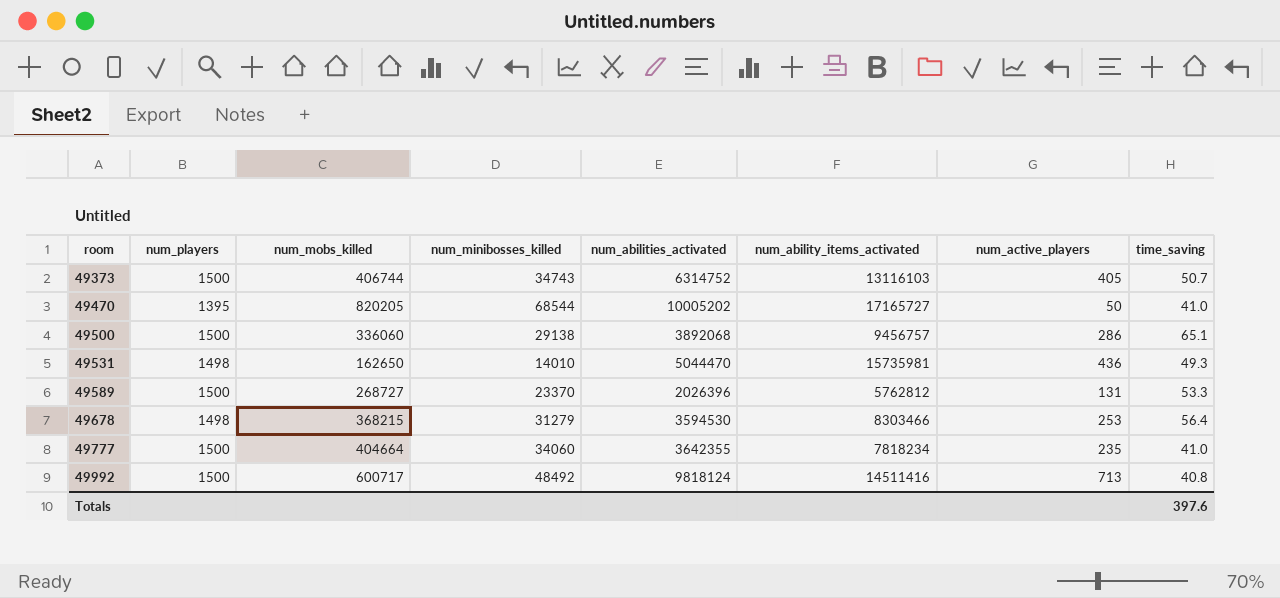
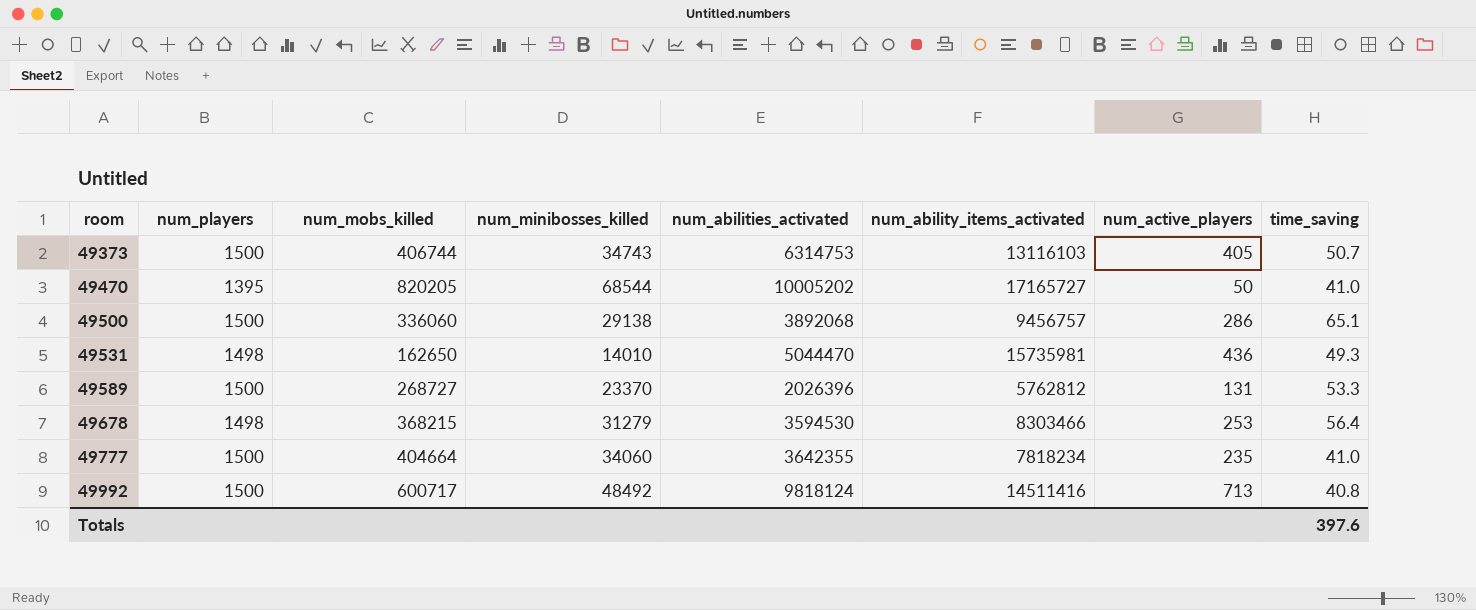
49373 | num_abilities_activated: 6314752 -> 6314753

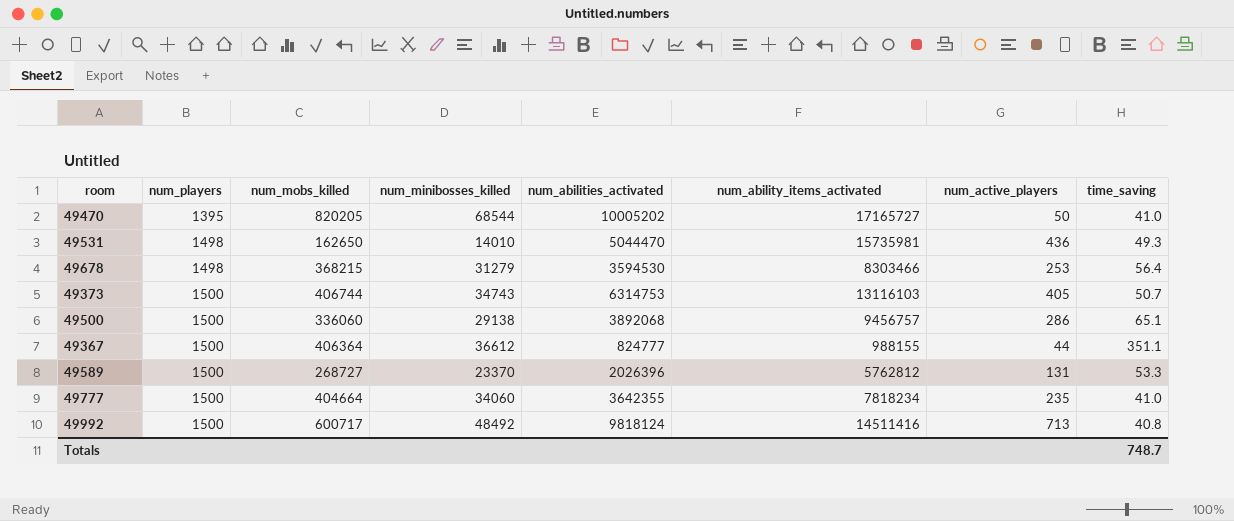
row order: room ascending -> num_players ascending
row 49367: none -> 1500 | 406364 | 36612 | 824777 | 988155 | 44 | 351.1
Totals | time_saving: 397.6 -> 748.7

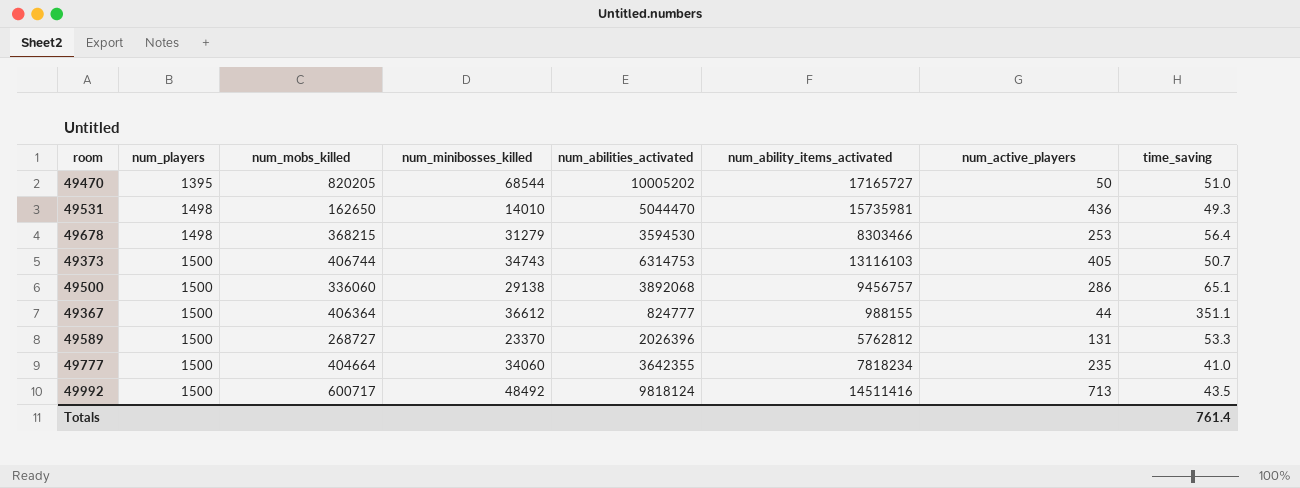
49470 | time_saving: 41.0 -> 51.0
49992 | time_saving: 40.8 -> 43.5
Totals | time_saving: 748.7 -> 761.4

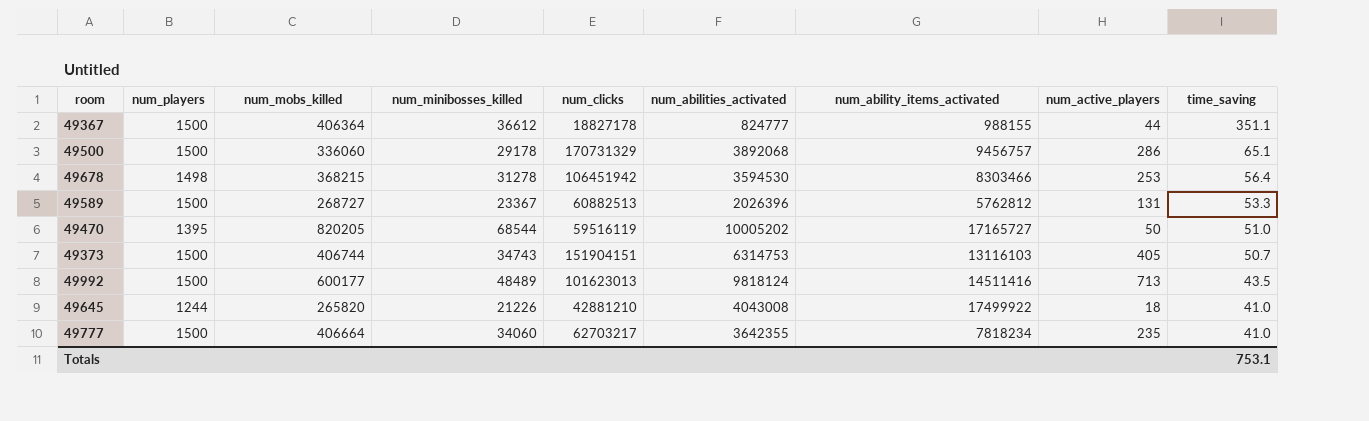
row order: num_players ascending -> time_saving descending
column num_clicks | position: none -> 5
row 49531: 1498 | 162650 | 14010 | 5044470 | 15735981 | 436 | 49.3 -> none
49500 | num_minibosses_killed: 29138 -> 29178
49678 | num_minibosses_killed: 31279 -> 31278
49589 | num_minibosses_killed: 23370 -> 23367
49992 | num_mobs_killed: 600717 -> 600177
49992 | num_minibosses_killed: 48492 -> 48489
row 49645: none -> 1244 | 265820 | 21226 | 42881210 | 4043008 | 17499922 | 18 | 41.0
49777 | num_mobs_killed: 404664 -> 406664
Totals | time_saving: 761.4 -> 753.1

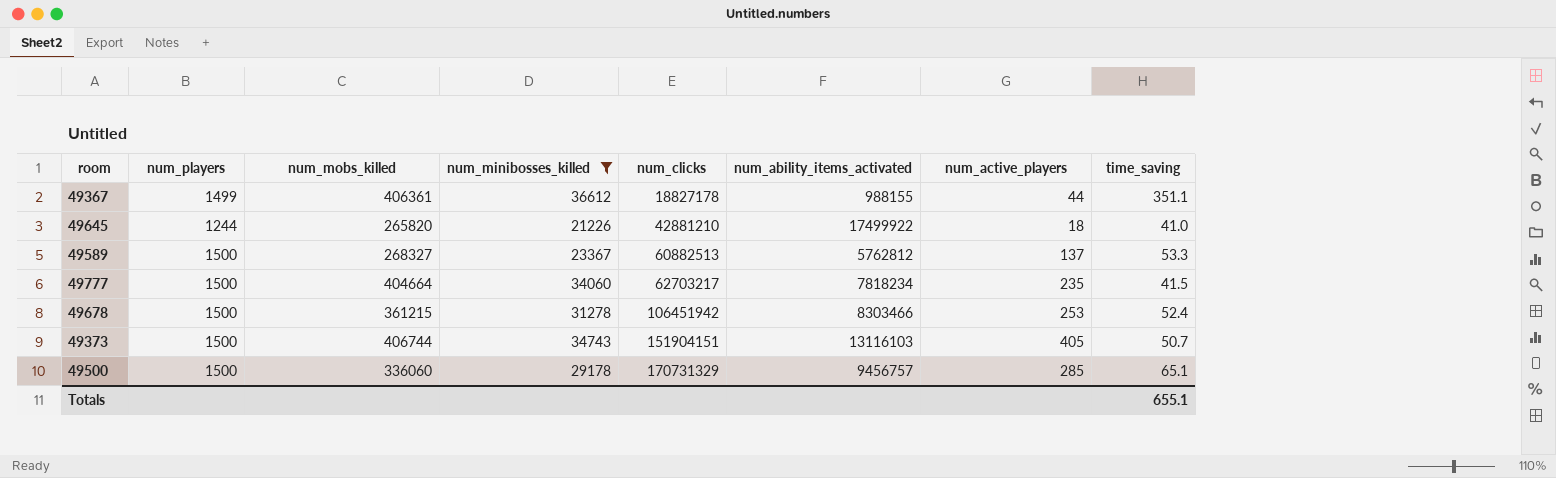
filter: none -> num_minibosses_killed <= 36612
row order: time_saving descending -> num_clicks ascending
column num_abilities_activated | position: 6 -> none
49367 | num_players: 1500 -> 1499
49367 | num_mobs_killed: 406364 -> 406361
49589 | num_mobs_killed: 268727 -> 268327
49589 | num_active_players: 131 -> 137
49777 | num_mobs_killed: 406664 -> 404664
49777 | time_saving: 41.0 -> 41.5
49678 | num_players: 1498 -> 1500
49678 | num_mobs_killed: 368215 -> 361215
49678 | time_saving: 56.4 -> 52.4
49500 | num_active_players: 286 -> 285
Totals | time_saving: 753.1 -> 655.1

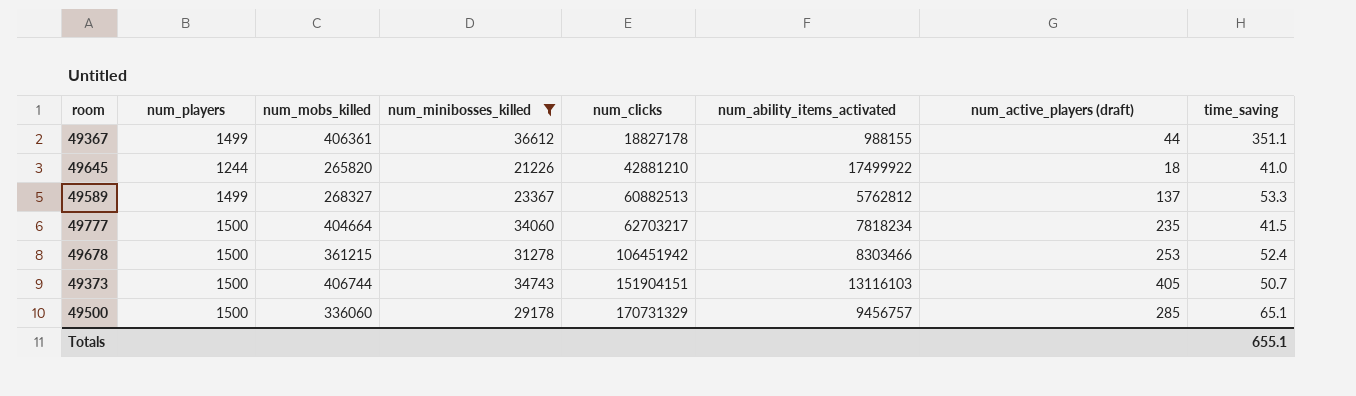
column name: num_active_players -> num_active_players (draft)
49589 | num_players: 1500 -> 1499

